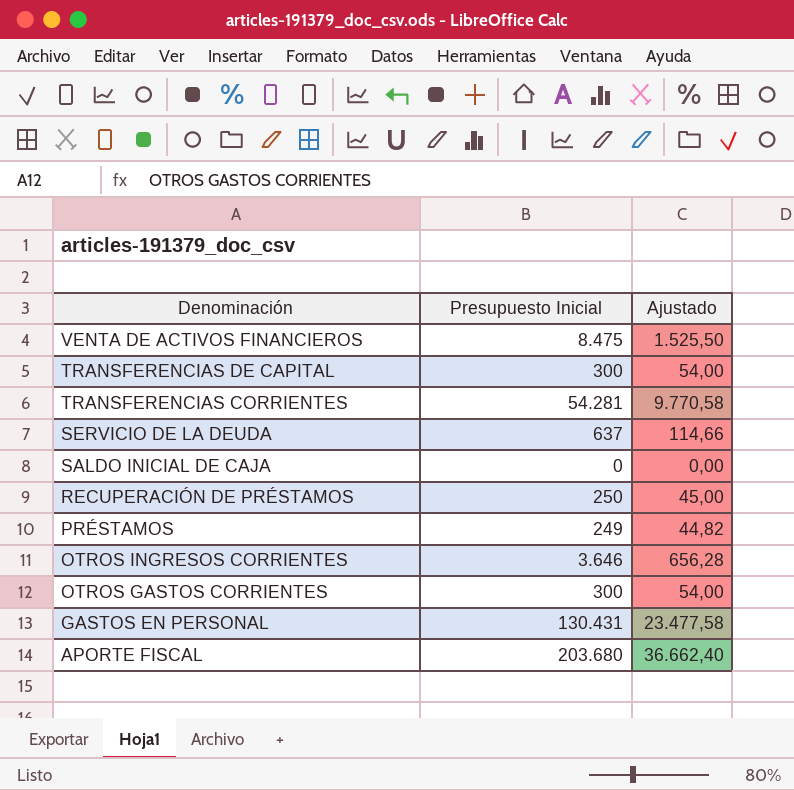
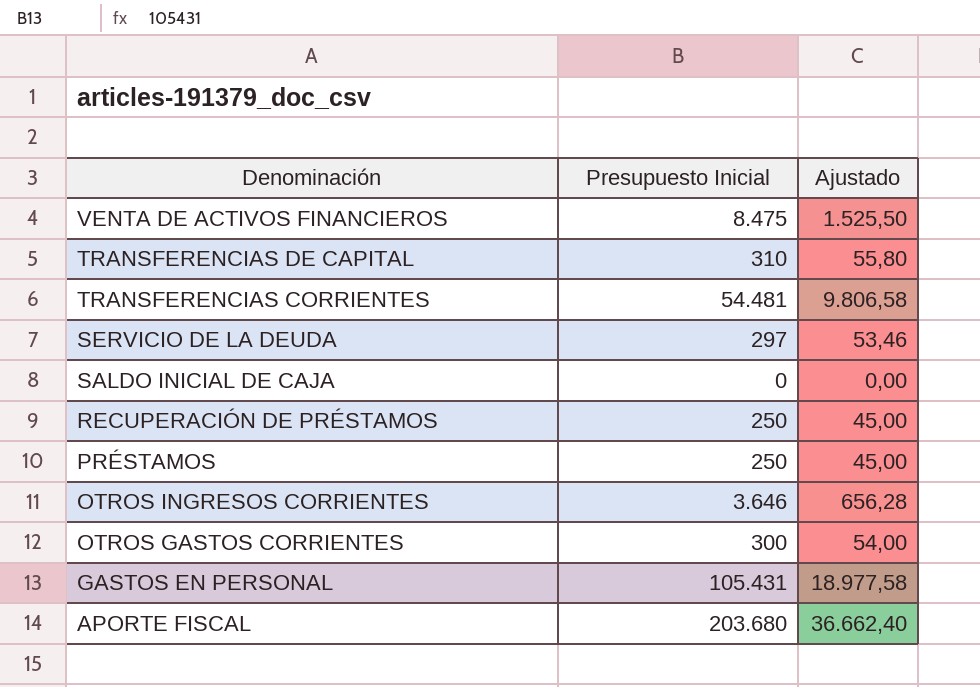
TRANSFERENCIAS DE CAPITAL | Presupuesto Inicial: 300 -> 310
TRANSFERENCIAS DE CAPITAL | Ajustado: 54,00 -> 55,80
TRANSFERENCIAS CORRIENTES | Presupuesto Inicial: 54.281 -> 54.481
TRANSFERENCIAS CORRIENTES | Ajustado: 9.770,58 -> 9.806,58
SERVICIO DE LA DEUDA | Presupuesto Inicial: 637 -> 297
SERVICIO DE LA DEUDA | Ajustado: 114,66 -> 53,46
PRÉSTAMOS | Presupuesto Inicial: 249 -> 250
PRÉSTAMOS | Ajustado: 44,82 -> 45,00
GASTOS EN PERSONAL | Presupuesto Inicial: 130.431 -> 105.431
GASTOS EN PERSONAL | Ajustado: 23.477,58 -> 18.977,58

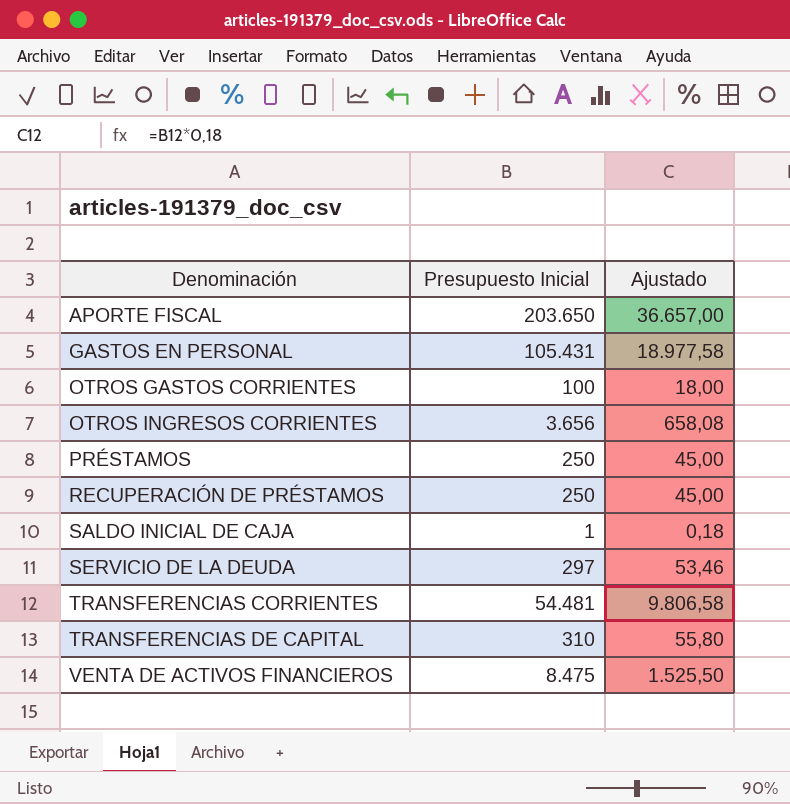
row order: Denominación descending -> Denominación ascending
APORTE FISCAL | Presupuesto Inicial: 203.680 -> 203.650
APORTE FISCAL | Ajustado: 36.662,40 -> 36.657,00
OTROS GASTOS CORRIENTES | Presupuesto Inicial: 300 -> 100
OTROS GASTOS CORRIENTES | Ajustado: 54,00 -> 18,00
OTROS INGRESOS CORRIENTES | Presupuesto Inicial: 3.646 -> 3.656
OTROS INGRESOS CORRIENTES | Ajustado: 656,28 -> 658,08
SALDO INICIAL DE CAJA | Presupuesto Inicial: 0 -> 1
SALDO INICIAL DE CAJA | Ajustado: 0,00 -> 0,18

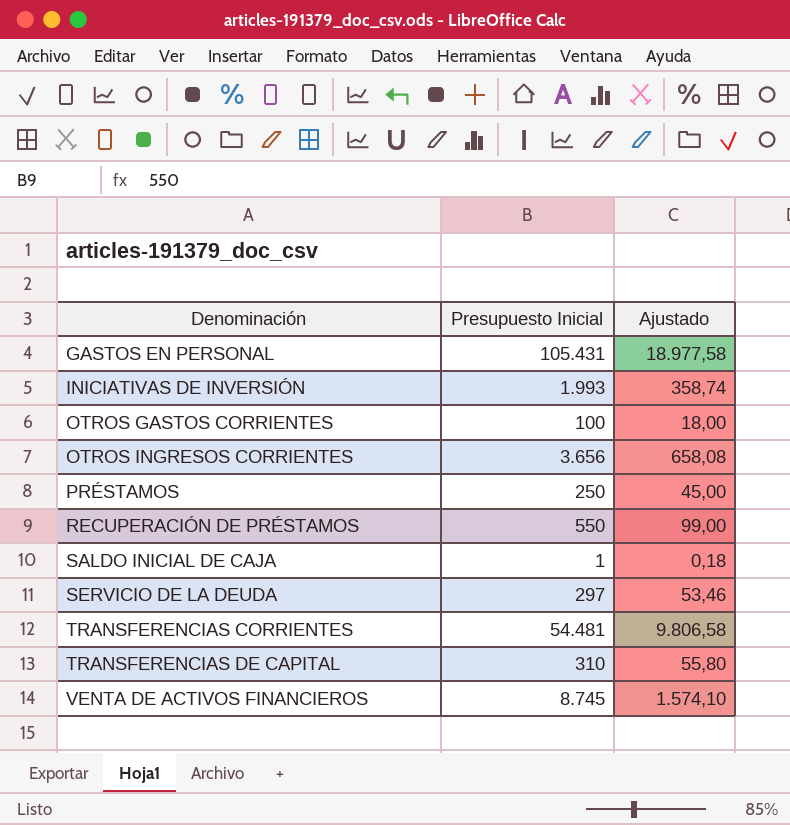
row APORTE FISCAL: 203.650 | 36.657,00 -> none
row INICIATIVAS DE INVERSIÓN: none -> 1.993 | 358,74
RECUPERACIÓN DE PRÉSTAMOS | Presupuesto Inicial: 250 -> 550
RECUPERACIÓN DE PRÉSTAMOS | Ajustado: 45,00 -> 99,00
VENTA DE ACTIVOS FINANCIEROS | Presupuesto Inicial: 8.475 -> 8.745
VENTA DE ACTIVOS FINANCIEROS | Ajustado: 1.525,50 -> 1.574,10

